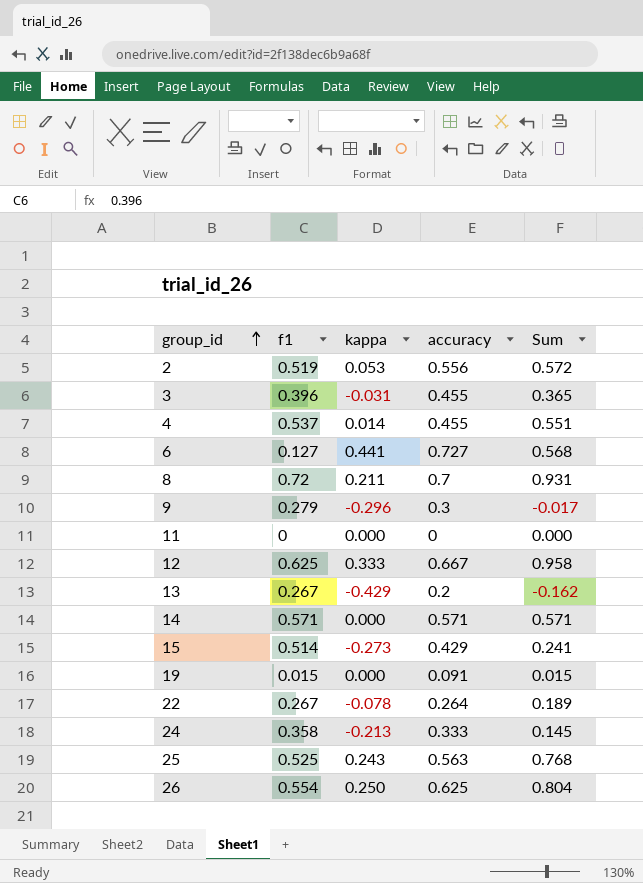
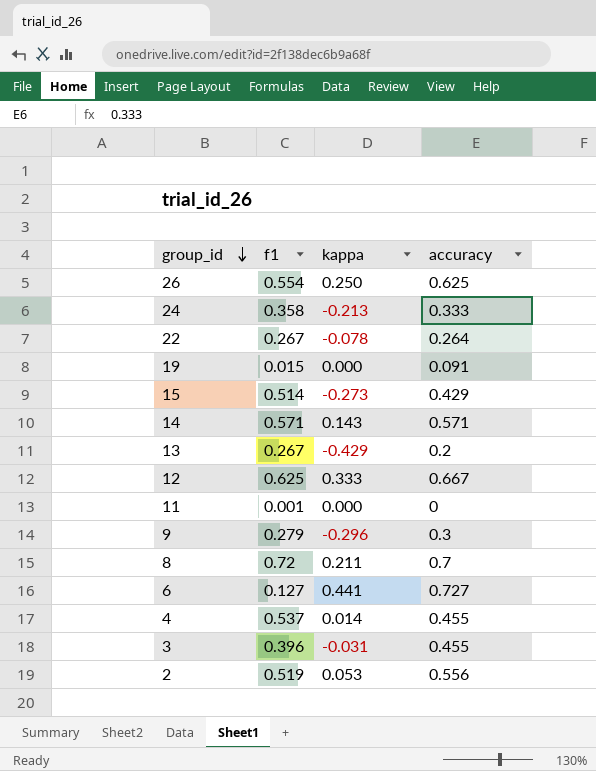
row order: group_id ascending -> group_id descending
column Sum | formula: [f1] + [kappa] -> none
row 25: 0.525 | 0.243 | 0.563 | 0.768 -> none
14 | kappa: 0.000 -> 0.143
11 | f1: 0 -> 0.001

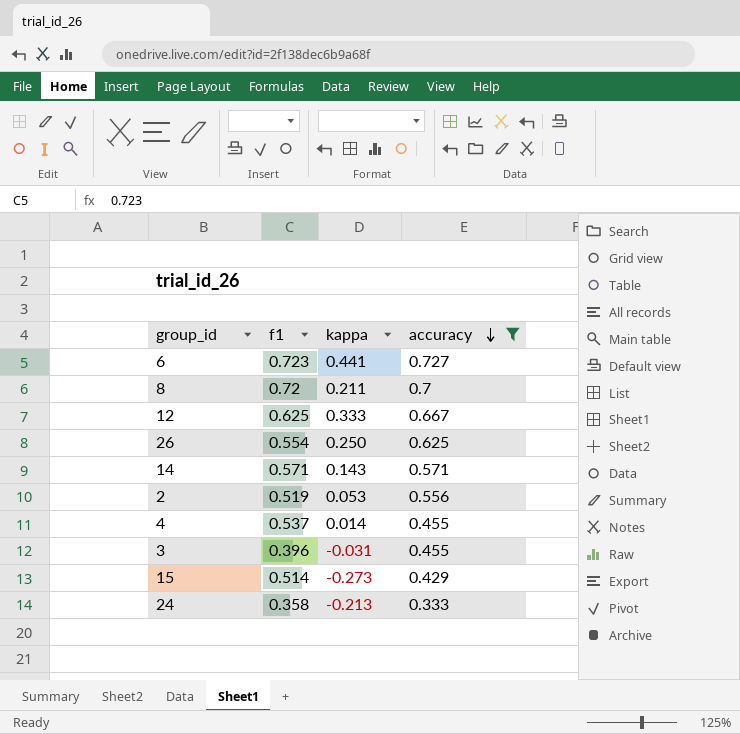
filter: none -> accuracy >= 0.333
row order: group_id descending -> accuracy descending
6 | f1: 0.127 -> 0.723

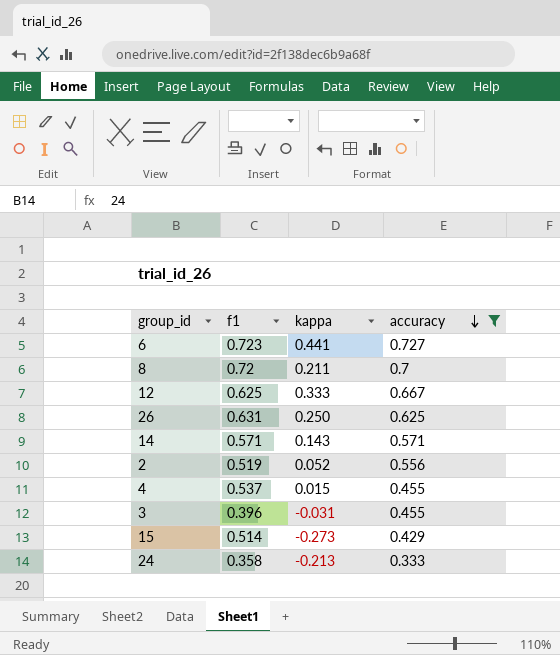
26 | f1: 0.554 -> 0.631
2 | kappa: 0.053 -> 0.052
4 | kappa: 0.014 -> 0.015

